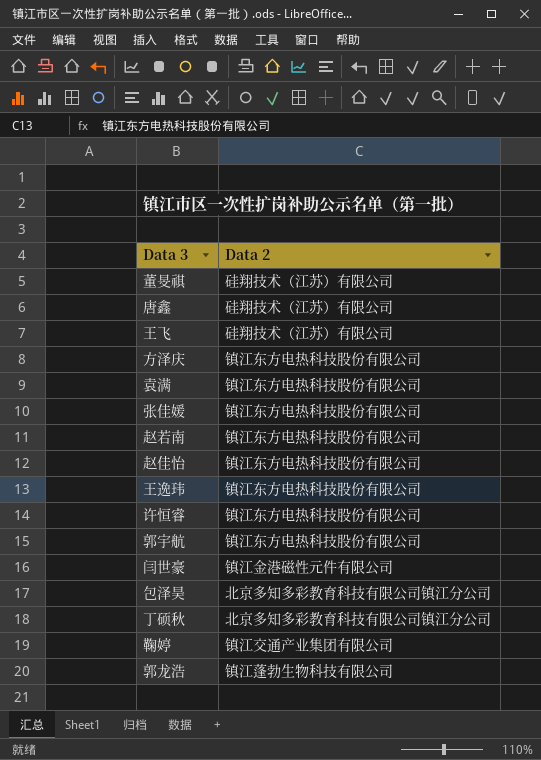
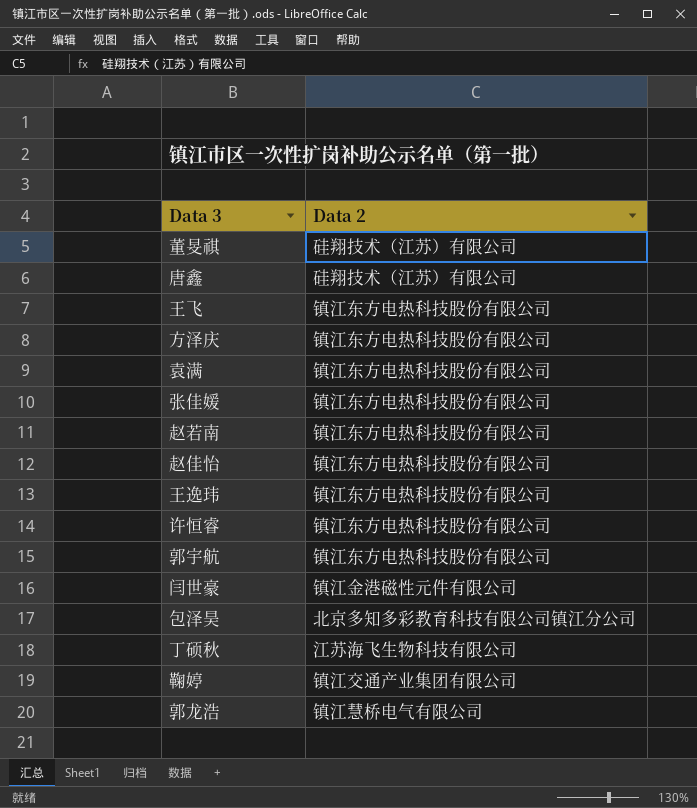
王飞 | Data 2: 硅翔技术（江苏）有限公司 -> 镇江东方电热科技股份有限公司
丁硕秋 | Data 2: 北京多知多彩教育科技有限公司镇江分公司 -> 江苏海飞生物科技有限公司
郭龙浩 | Data 2: 镇江蓬勃生物科技有限公司 -> 镇江慧桥电气有限公司

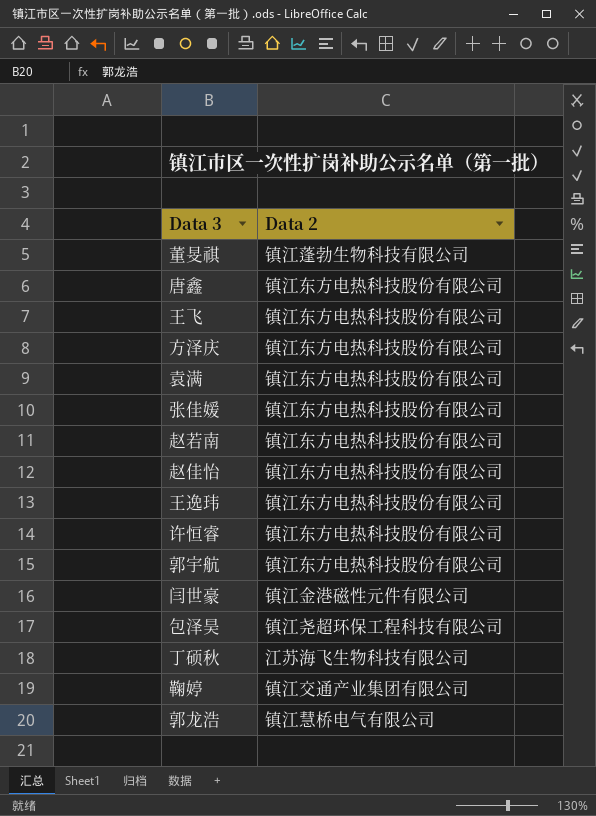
董旻祺 | Data 2: 硅翔技术（江苏）有限公司 -> 镇江蓬勃生物科技有限公司
唐鑫 | Data 2: 硅翔技术（江苏）有限公司 -> 镇江东方电热科技股份有限公司
包泽昊 | Data 2: 北京多知多彩教育科技有限公司镇江分公司 -> 镇江尧超环保工程科技有限公司

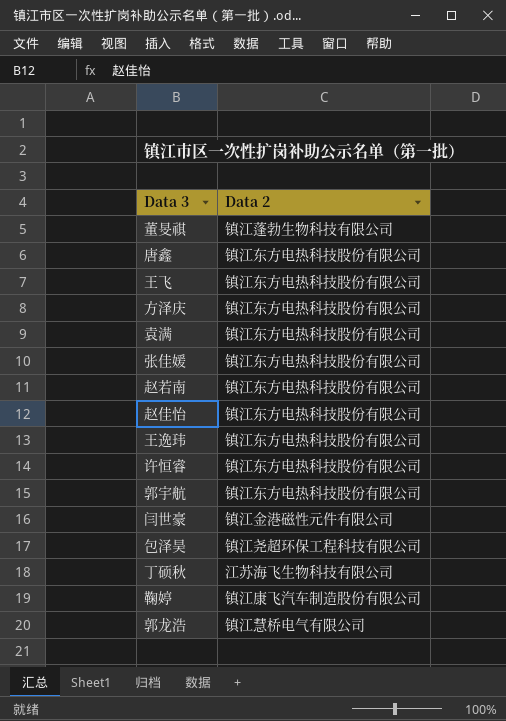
鞠婷 | Data 2: 镇江交通产业集团有限公司 -> 镇江康飞汽车制造股份有限公司

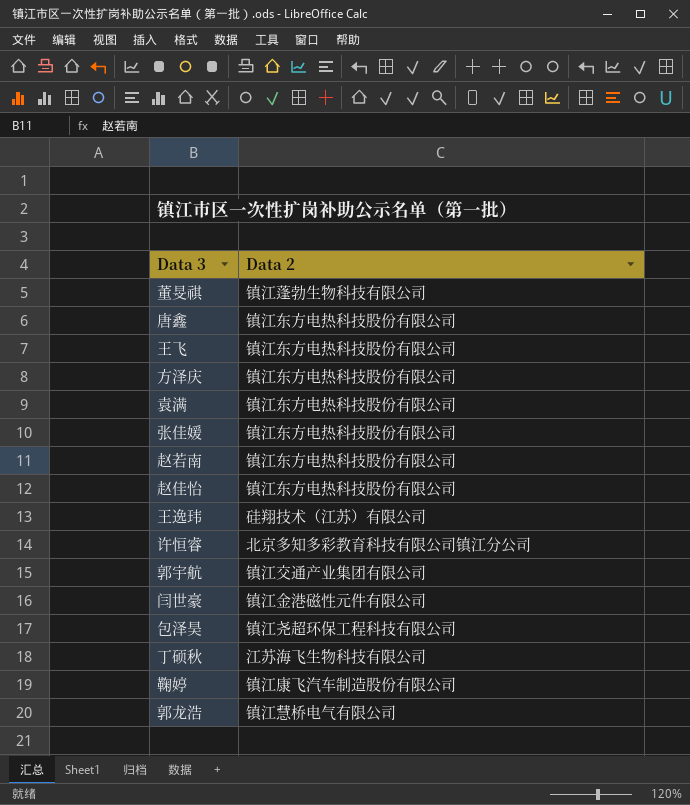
王逸玮 | Data 2: 镇江东方电热科技股份有限公司 -> 硅翔技术（江苏）有限公司
许恒睿 | Data 2: 镇江东方电热科技股份有限公司 -> 北京多知多彩教育科技有限公司镇江分公司
郭宇航 | Data 2: 镇江东方电热科技股份有限公司 -> 镇江交通产业集团有限公司

